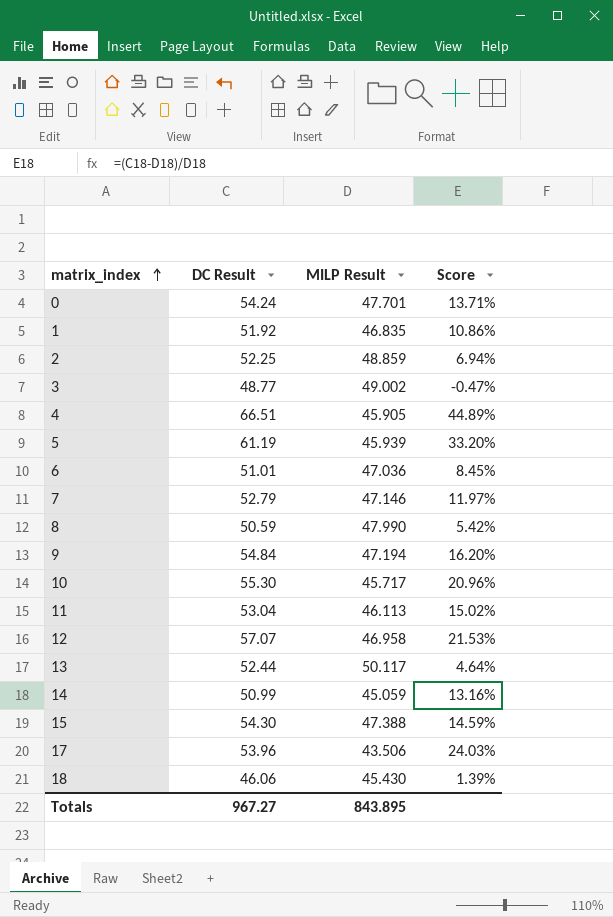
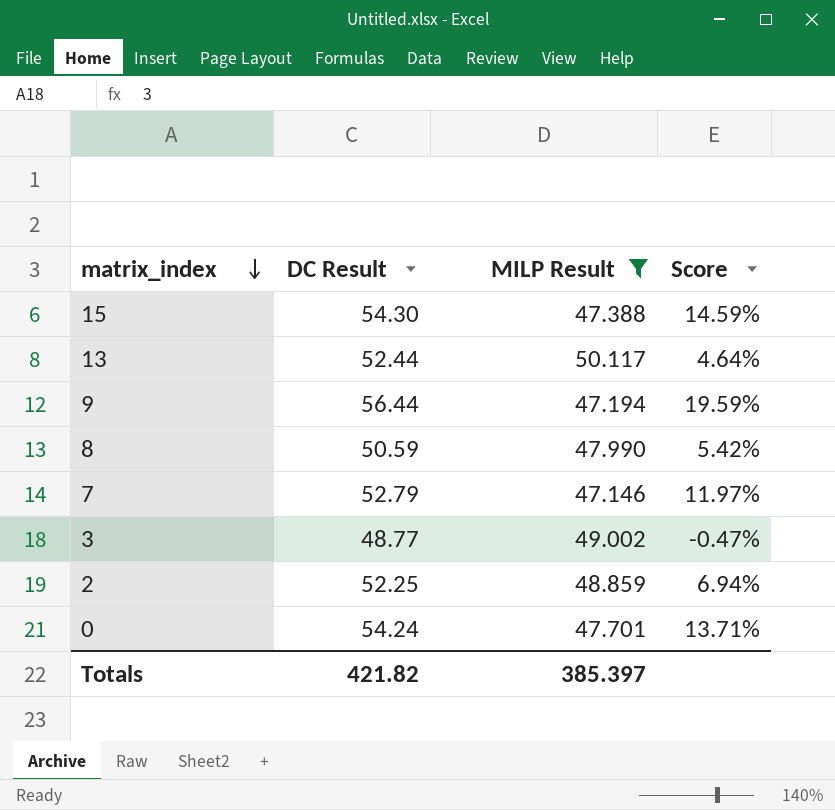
filter: none -> MILP Result >= 47.146
row order: matrix_index ascending -> matrix_index descending
9 | DC Result: 54.84 -> 56.44
9 | Score: 16.20% -> 19.59%
Totals | DC Result: 967.27 -> 421.82
Totals | MILP Result: 843.895 -> 385.397

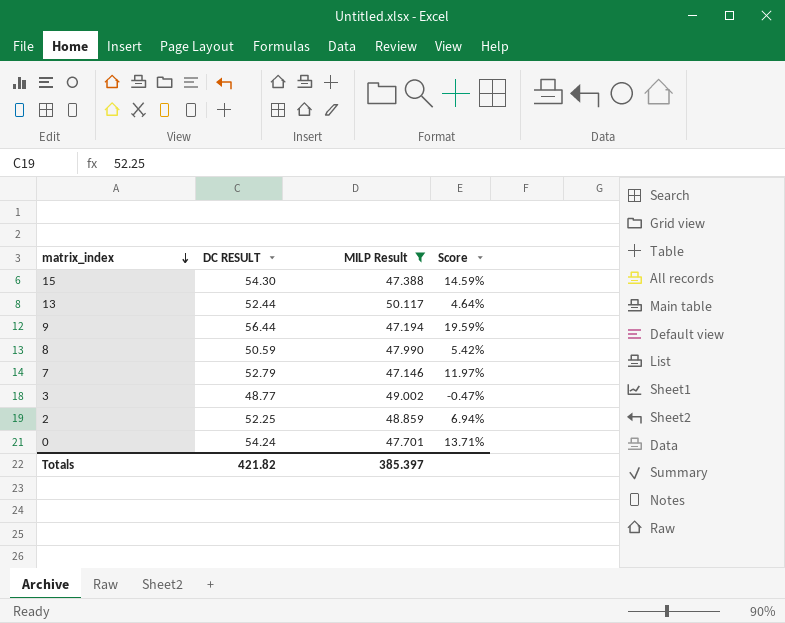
column name: DC Result -> DC RESULT

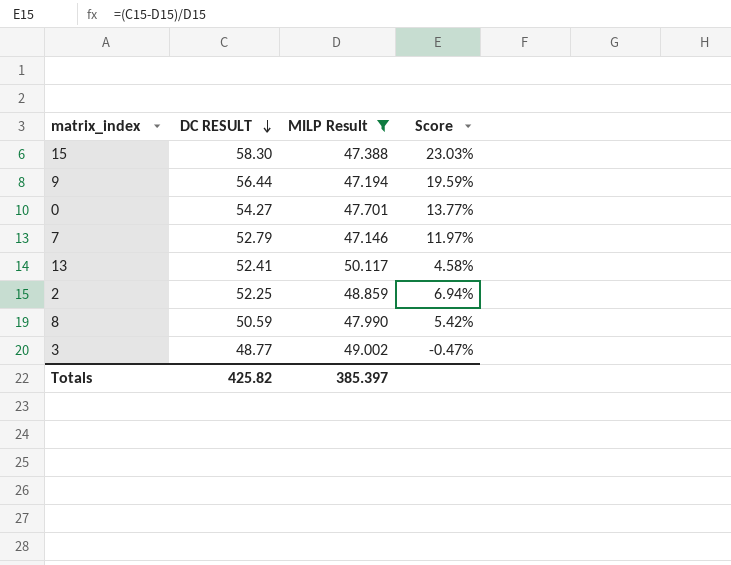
row order: matrix_index descending -> DC RESULT descending
15 | DC RESULT: 54.30 -> 58.30
15 | Score: 14.59% -> 23.03%
0 | DC RESULT: 54.24 -> 54.27
0 | Score: 13.71% -> 13.77%
13 | DC RESULT: 52.44 -> 52.41
13 | Score: 4.64% -> 4.58%
Totals | DC RESULT: 421.82 -> 425.82

